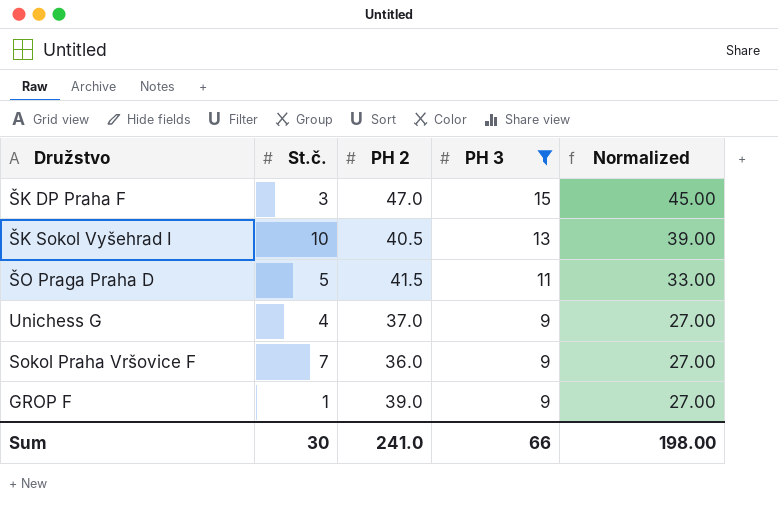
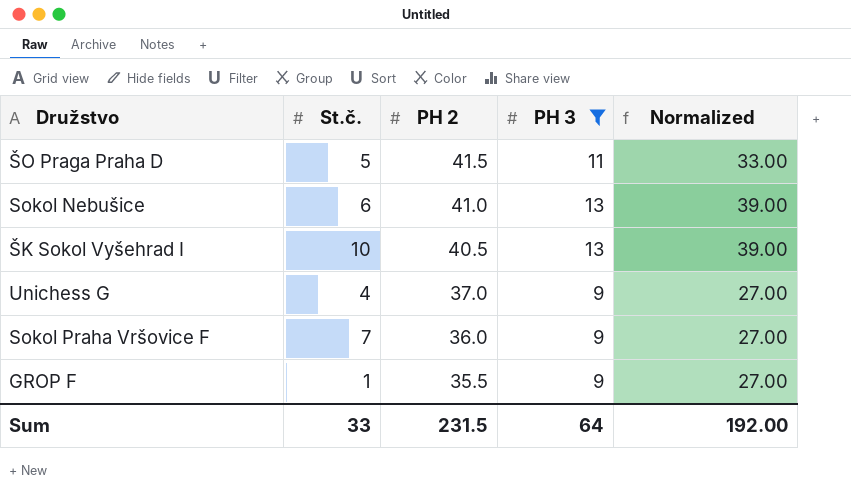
row order: PH 3 descending -> PH 2 descending
row ŠK DP Praha F: 3 | 47.0 | 15 | 45.00 -> none
row Sokol Nebušice: none -> 6 | 41.0 | 13 | 39.00
GROP F | PH 2: 39.0 -> 35.5
Sum | St.č.: 30 -> 33
Sum | PH 2: 241.0 -> 231.5
Sum | PH 3: 66 -> 64
Sum | Normalized: 198.00 -> 192.00

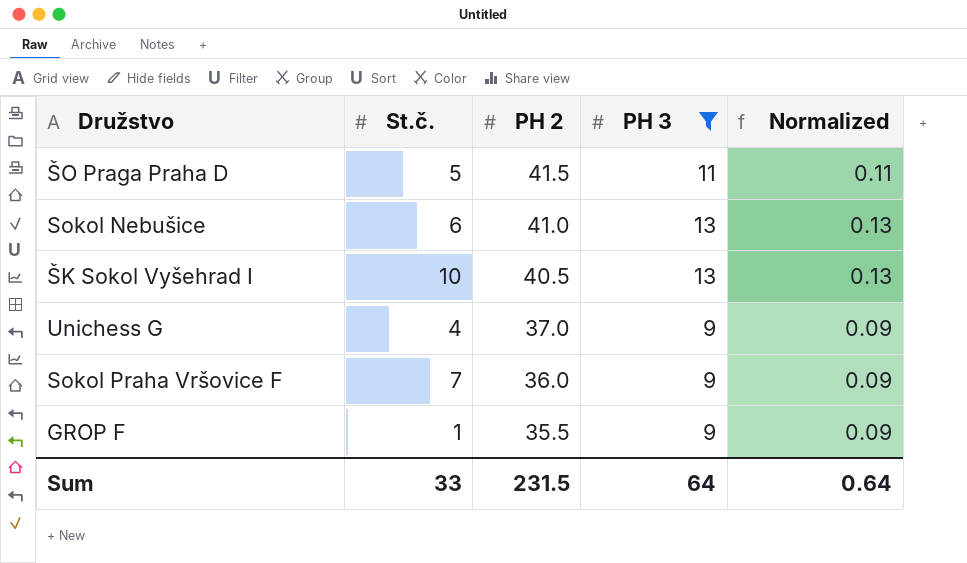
column Normalized | formula: [PH 3] * 3 -> [PH 3] * 0.01
Sum | Normalized: 192.00 -> 0.64

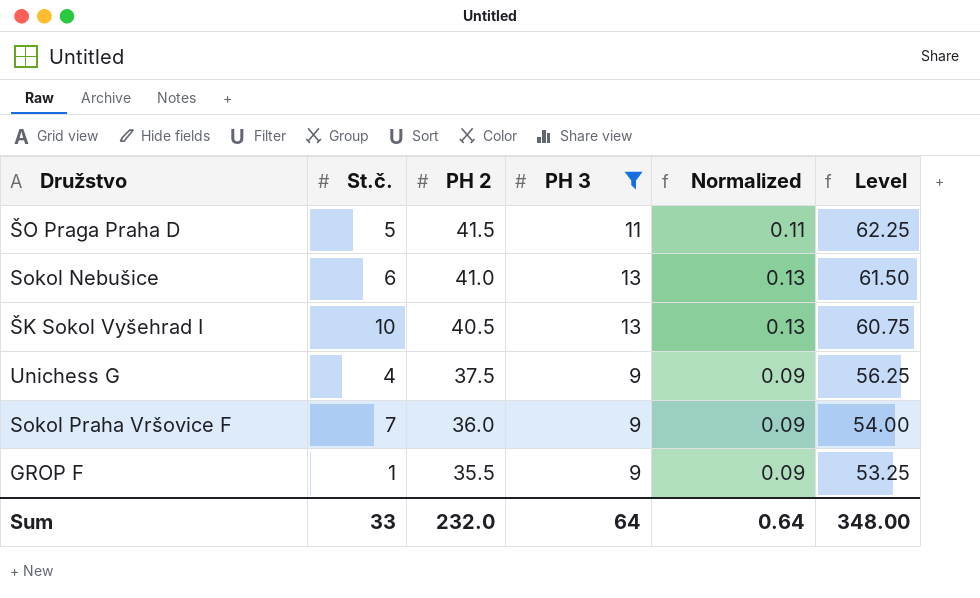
column Level | formula: none -> [PH 2] * 1.5
Unichess G | PH 2: 37.0 -> 37.5
Sum | PH 2: 231.5 -> 232.0

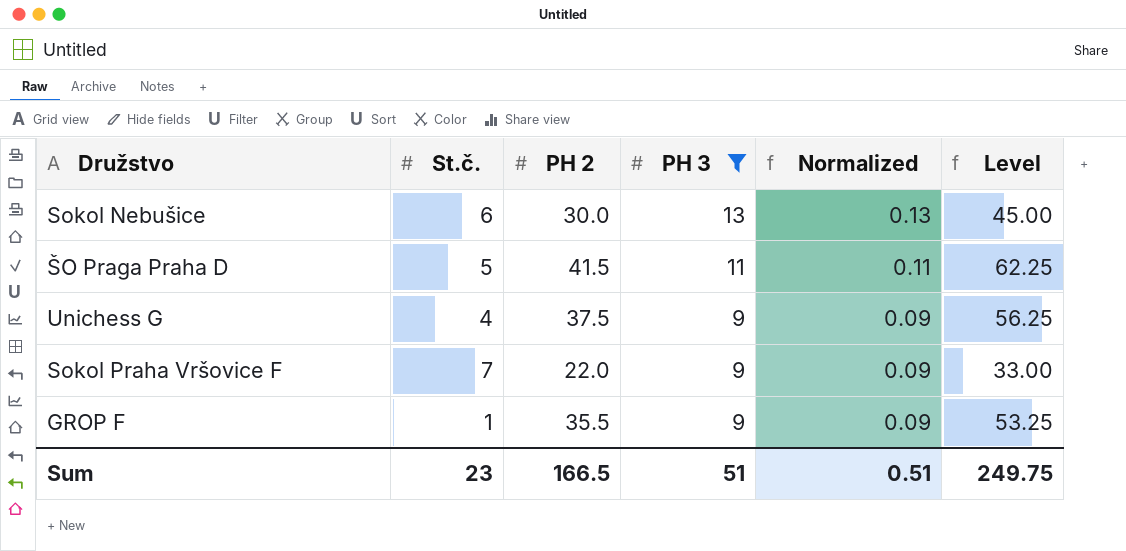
row order: PH 2 descending -> PH 3 descending
row ŠK Sokol Vyšehrad I: 10 | 40.5 | 13 | 0.13 | 60.75 -> none
Sokol Nebušice | PH 2: 41.0 -> 30.0
Sokol Nebušice | Level: 61.50 -> 45.00
Sokol Praha Vršovice F | PH 2: 36.0 -> 22.0
Sokol Praha Vršovice F | Level: 54.00 -> 33.00
Sum | St.č.: 33 -> 23
Sum | PH 2: 232.0 -> 166.5
Sum | PH 3: 64 -> 51
Sum | Normalized: 0.64 -> 0.51
Sum | Level: 348.00 -> 249.75

